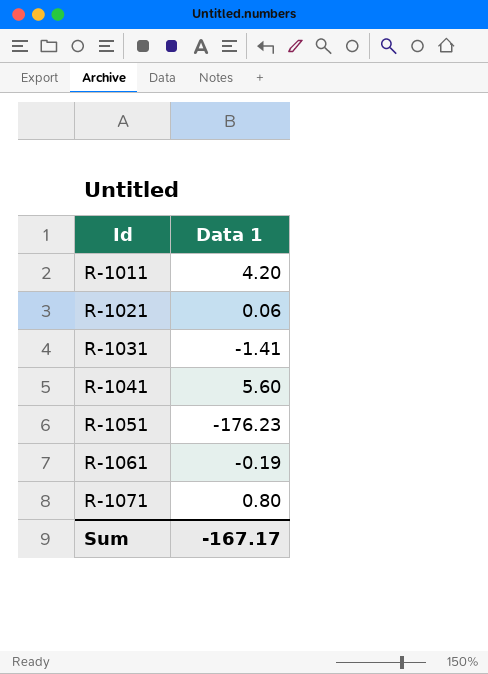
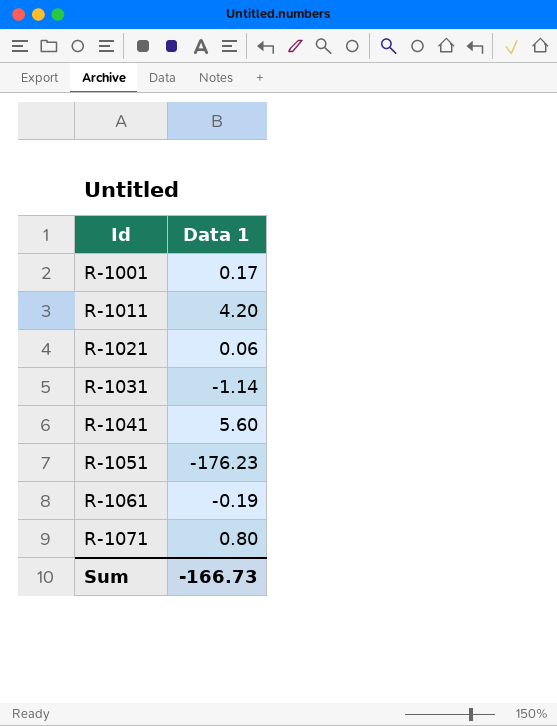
row R-1001: none -> 0.17
R-1031 | Data 1: -1.41 -> -1.14
Sum | Data 1: -167.17 -> -166.73

